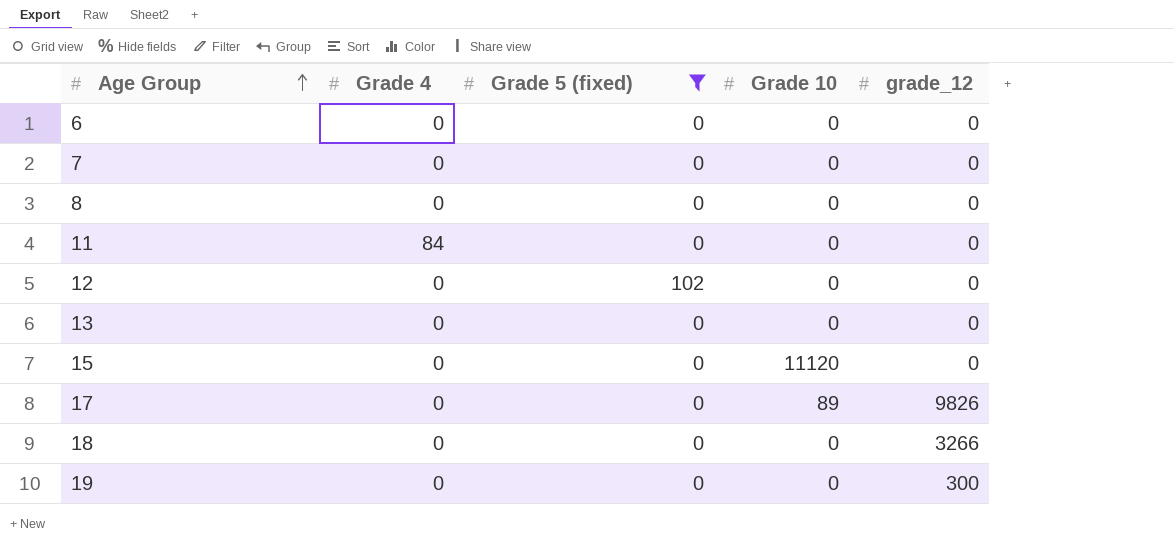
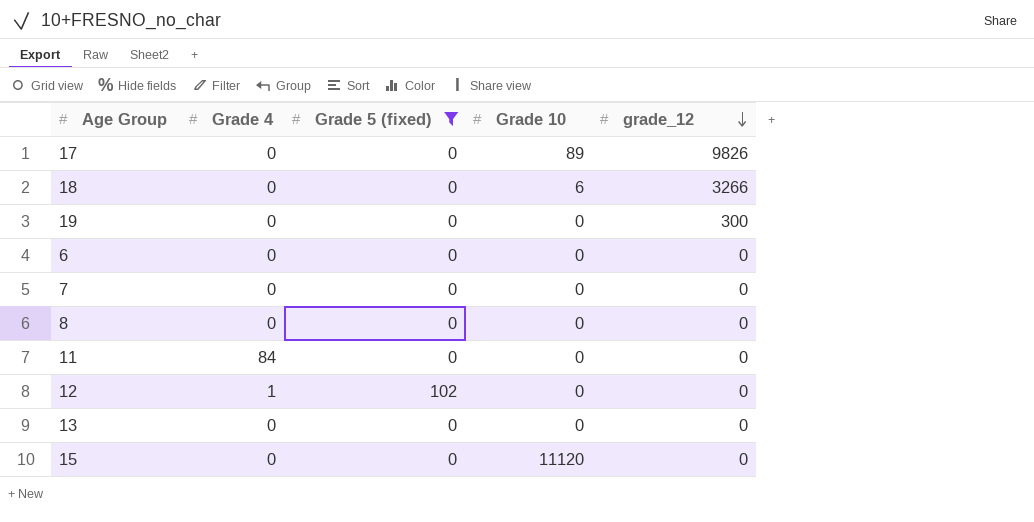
row order: Age Group ascending -> grade_12 descending
18 | Grade 10: 0 -> 6
12 | Grade 4: 0 -> 1

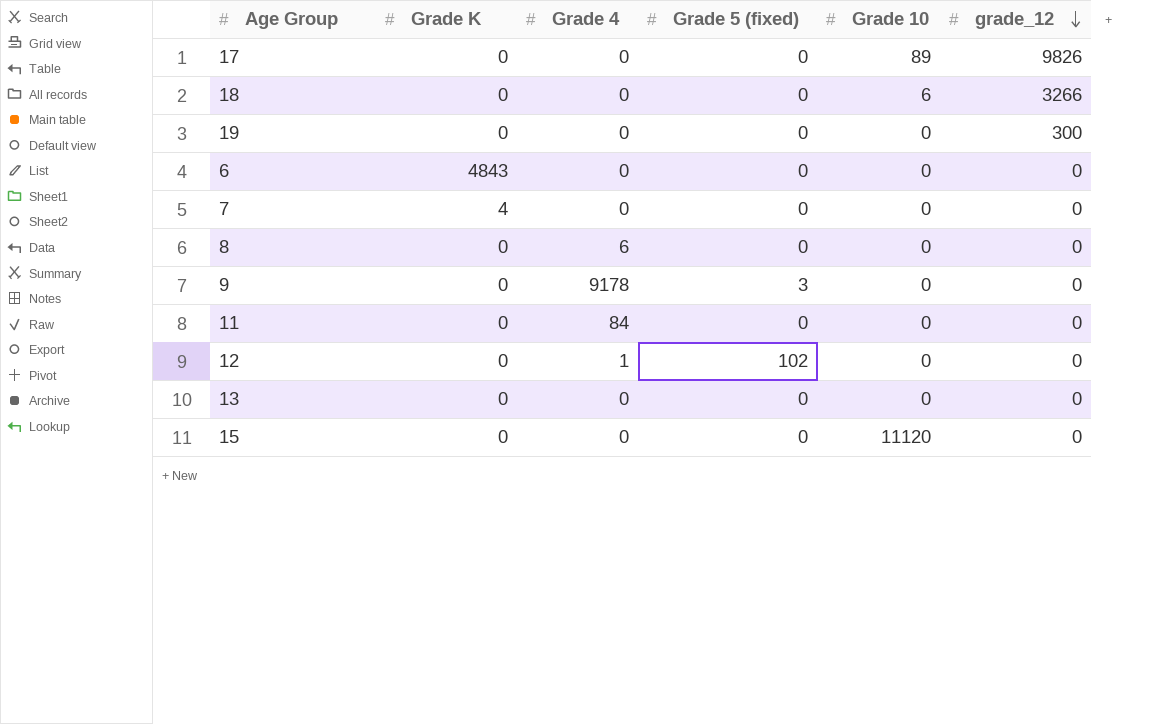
filter: Grade 5 (fixed) != 3 -> none
column Grade K | position: none -> 2
8 | Grade 4: 0 -> 6

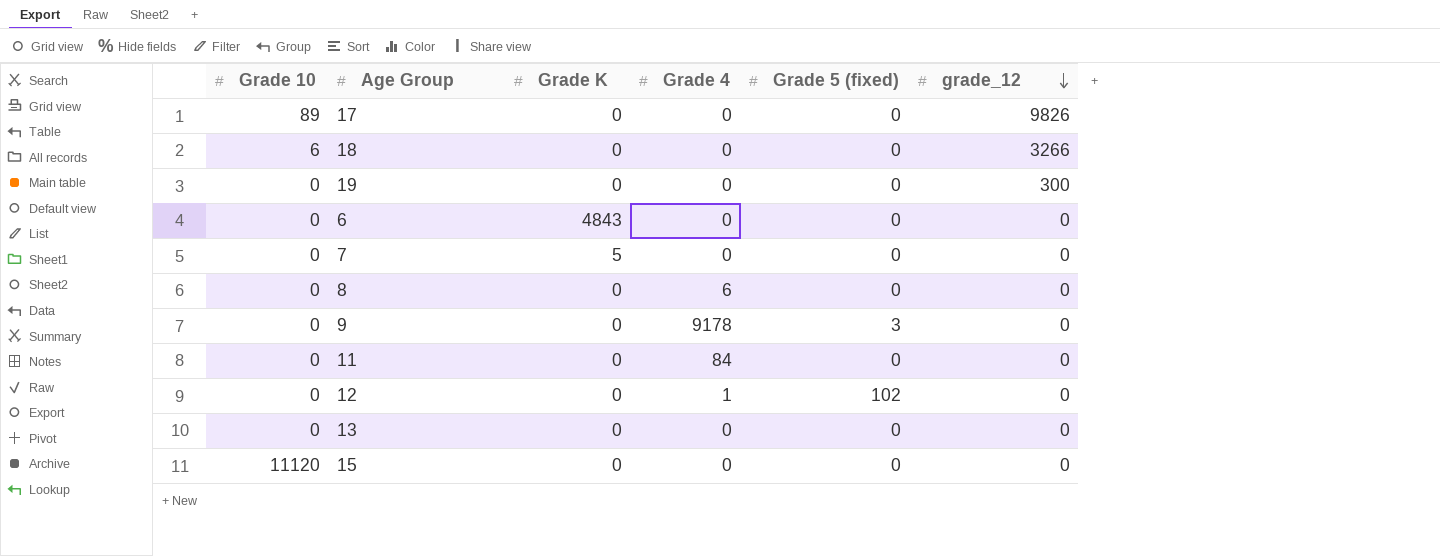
column Grade 10 | position: 5 -> 1
7 | Grade K: 4 -> 5

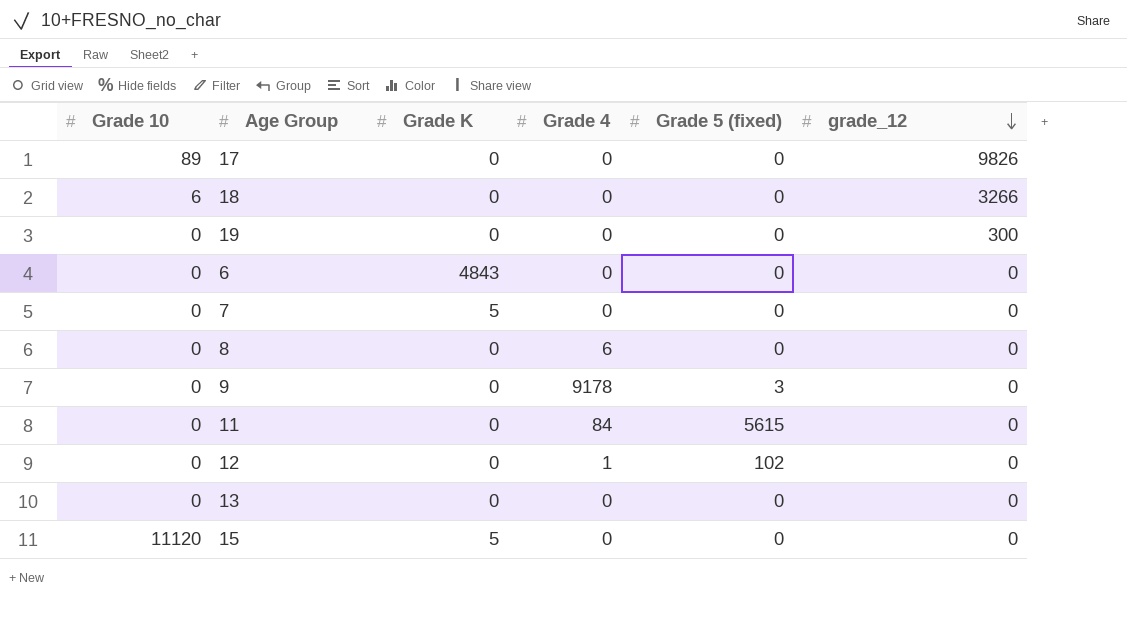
11 | Grade 5 (fixed): 0 -> 5615
15 | Grade K: 0 -> 5

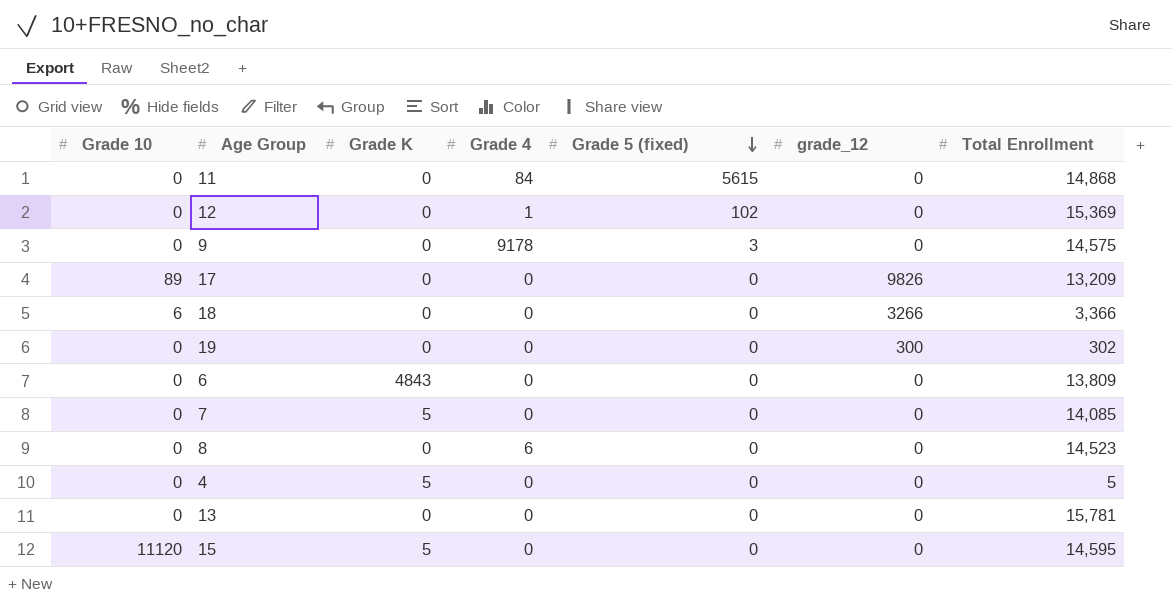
row order: grade_12 descending -> Grade 5 (fixed) descending
column Total Enrollment | position: none -> 7
row 4: none -> 0 | 5 | 0 | 0 | 0 | 5

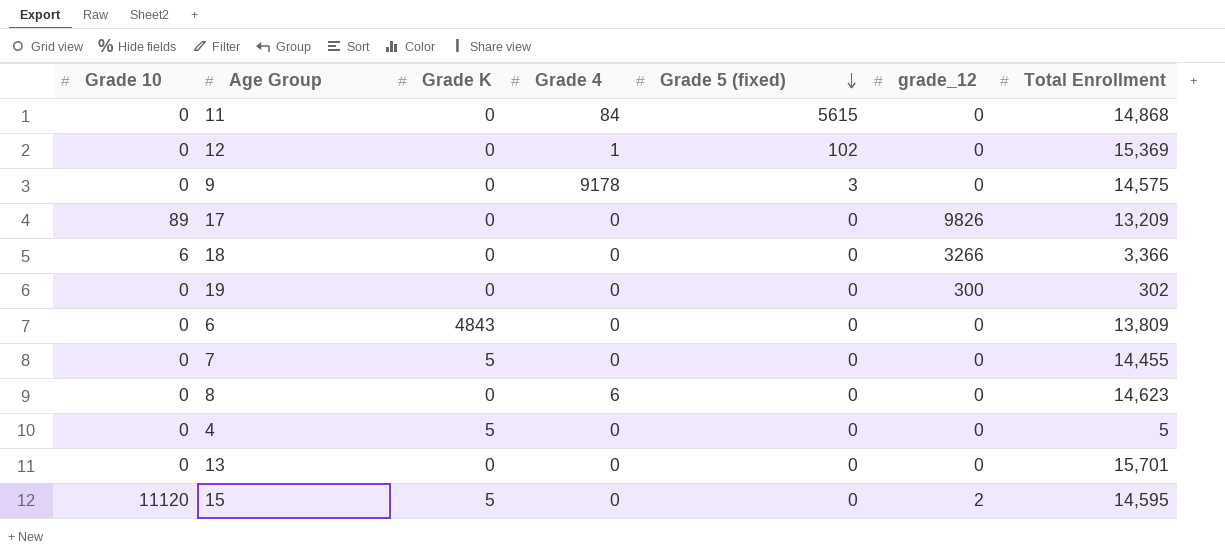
7 | Total Enrollment: 14,085 -> 14,455
8 | Total Enrollment: 14,523 -> 14,623
13 | Total Enrollment: 15,781 -> 15,701
15 | grade_12: 0 -> 2

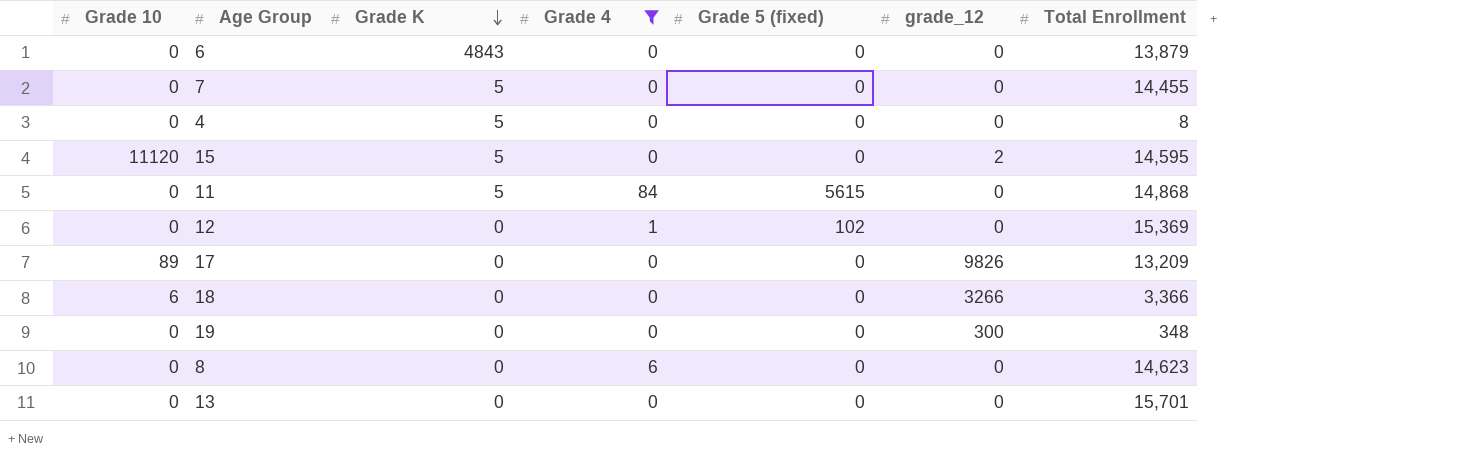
filter: none -> Grade 4 != 9178
row order: Grade 5 (fixed) descending -> Grade K descending
6 | Total Enrollment: 13,809 -> 13,879
4 | Total Enrollment: 5 -> 8
11 | Grade K: 0 -> 5
19 | Total Enrollment: 302 -> 348

